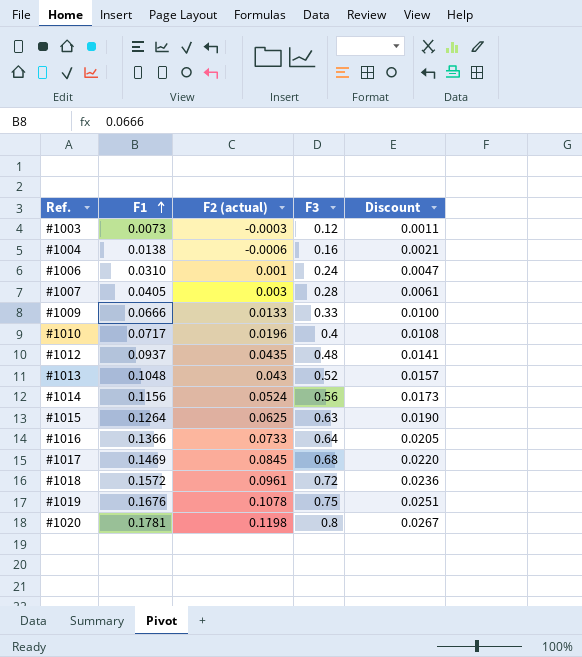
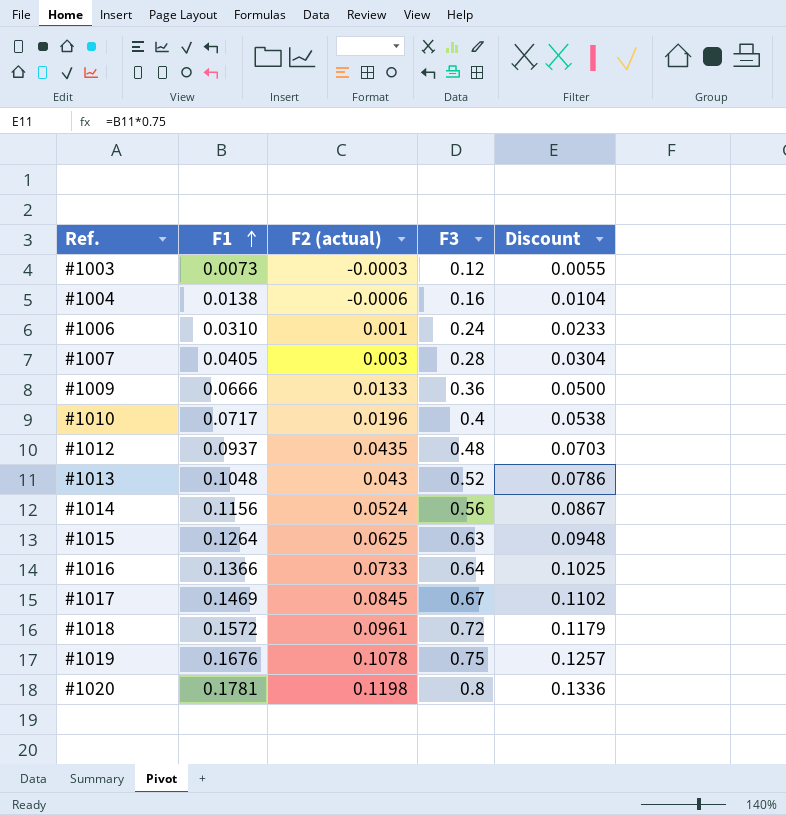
column Discount | formula: [F1] * 0.15 -> [F1] * 0.75
#1009 | F3: 0.33 -> 0.36
#1017 | F3: 0.68 -> 0.67

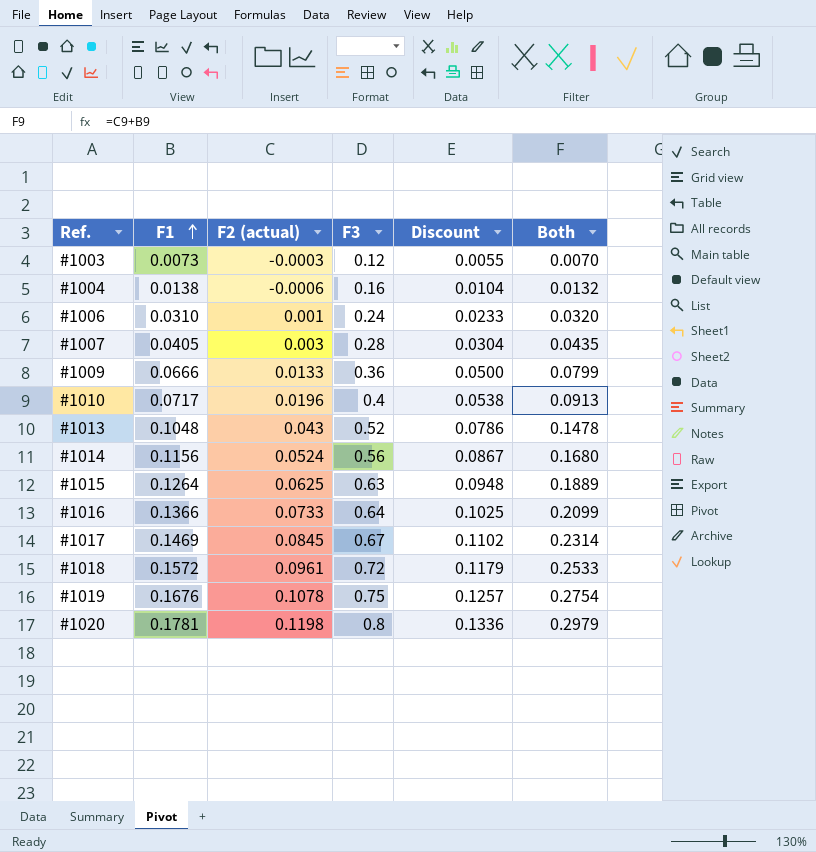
column Both | formula: none -> [F1] + [F2 (actual)]
row #1012: 0.0937 | 0.0435 | 0.48 | 0.0703 -> none

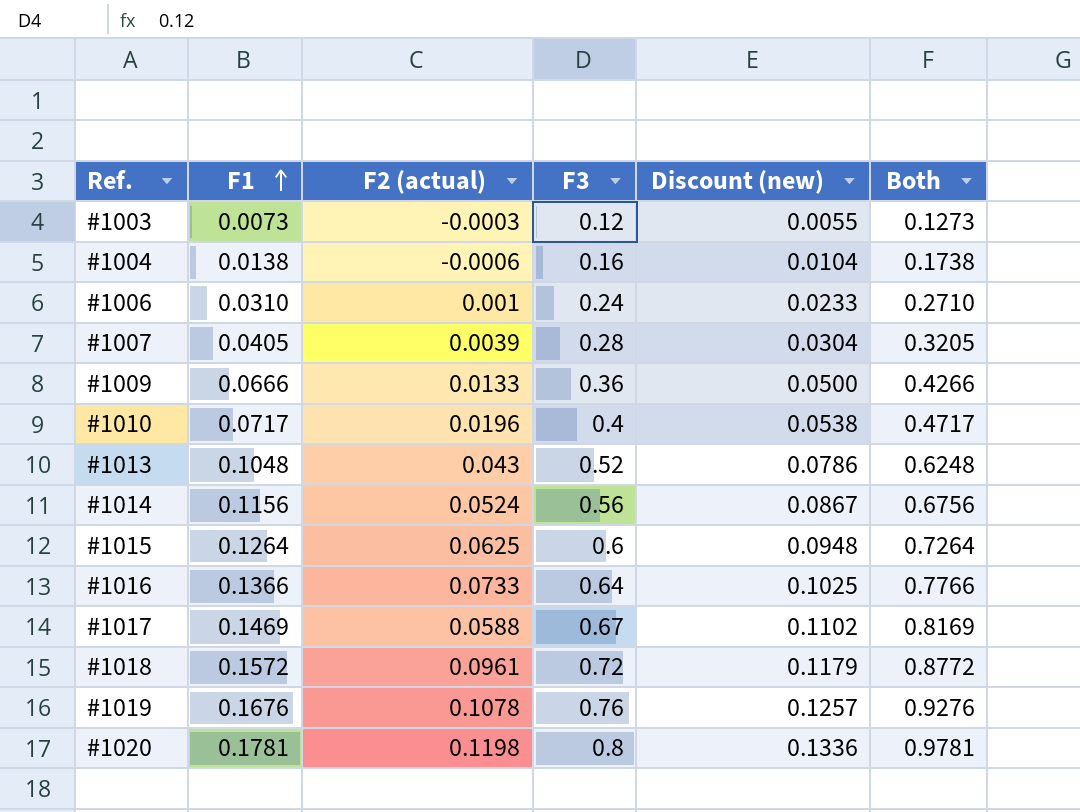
column name: Discount -> Discount (new)
column Both | formula: [F1] + [F2 (actual)] -> [F1] + [F3]
#1007 | F2 (actual): 0.003 -> 0.0039
#1015 | F3: 0.63 -> 0.6
#1017 | F2 (actual): 0.0845 -> 0.0588
#1019 | F3: 0.75 -> 0.76

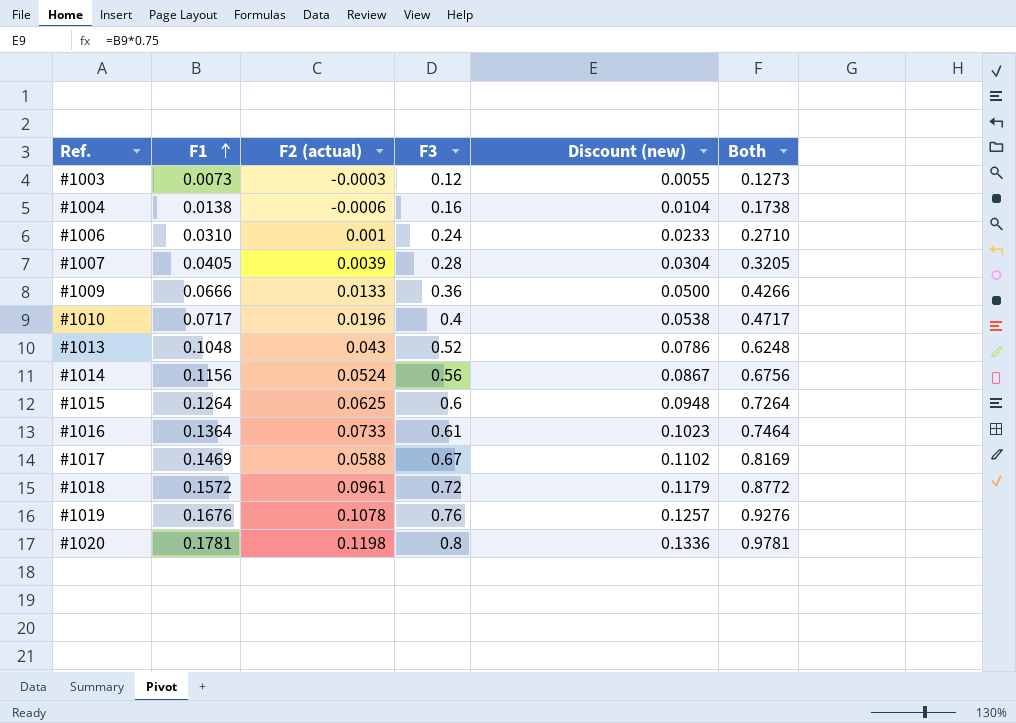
#1016 | F1: 0.1366 -> 0.1364
#1016 | F3: 0.64 -> 0.61
#1016 | Discount (new): 0.1025 -> 0.1023
#1016 | Both: 0.7766 -> 0.7464

